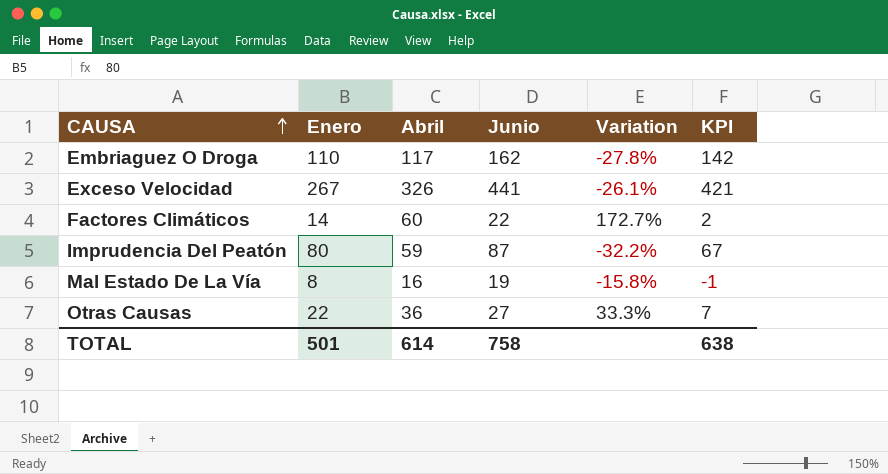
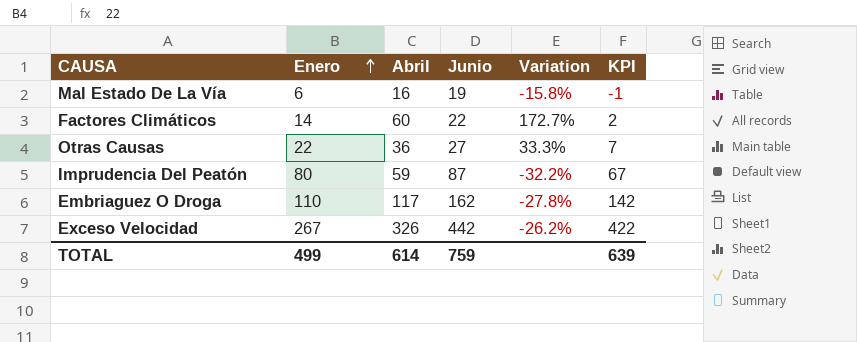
row order: CAUSA ascending -> Enero ascending
Mal Estado De La Vía | Enero: 8 -> 6
Exceso Velocidad | Junio: 441 -> 442
Exceso Velocidad | Variation: -26.1% -> -26.2%
Exceso Velocidad | KPI: 421 -> 422
TOTAL | Enero: 501 -> 499
TOTAL | Junio: 758 -> 759
TOTAL | KPI: 638 -> 639

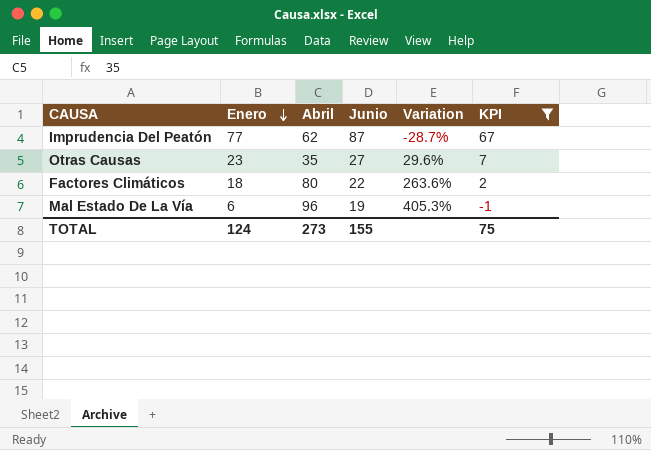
filter: none -> KPI <= 67
row order: Enero ascending -> Enero descending
Imprudencia Del Peatón | Enero: 80 -> 77
Imprudencia Del Peatón | Abril: 59 -> 62
Imprudencia Del Peatón | Variation: -32.2% -> -28.7%
Otras Causas | Enero: 22 -> 23
Otras Causas | Abril: 36 -> 35
Otras Causas | Variation: 33.3% -> 29.6%
Factores Climáticos | Enero: 14 -> 18
Factores Climáticos | Abril: 60 -> 80
Factores Climáticos | Variation: 172.7% -> 263.6%
Mal Estado De La Vía | Abril: 16 -> 96
Mal Estado De La Vía | Variation: -15.8% -> 405.3%
TOTAL | Enero: 499 -> 124
TOTAL | Abril: 614 -> 273
TOTAL | Junio: 759 -> 155
TOTAL | KPI: 639 -> 75

